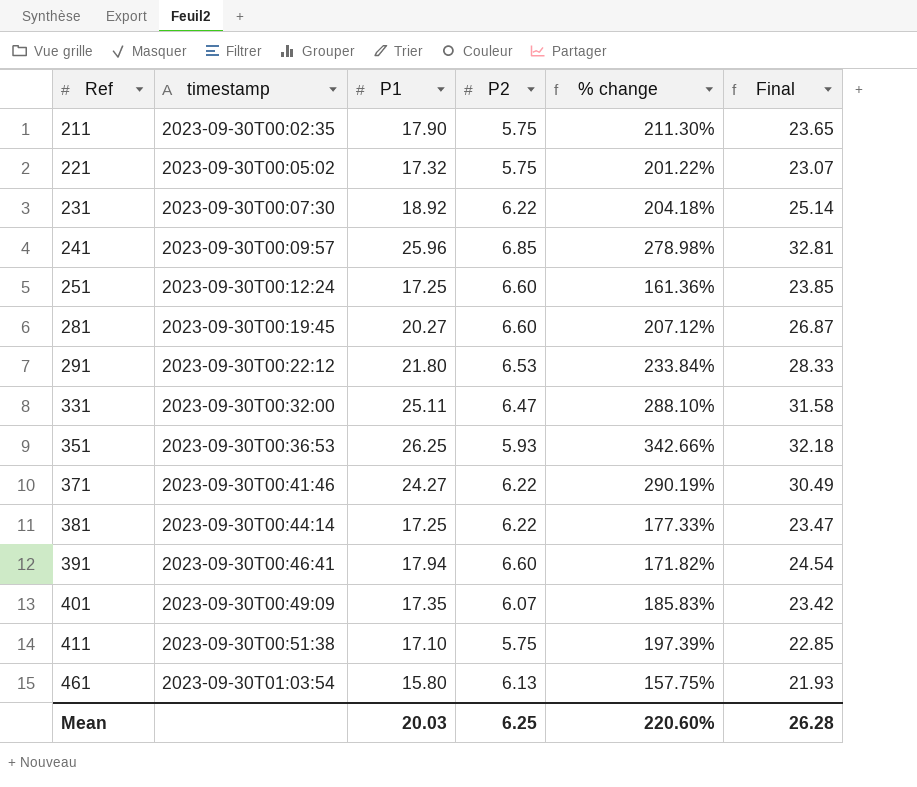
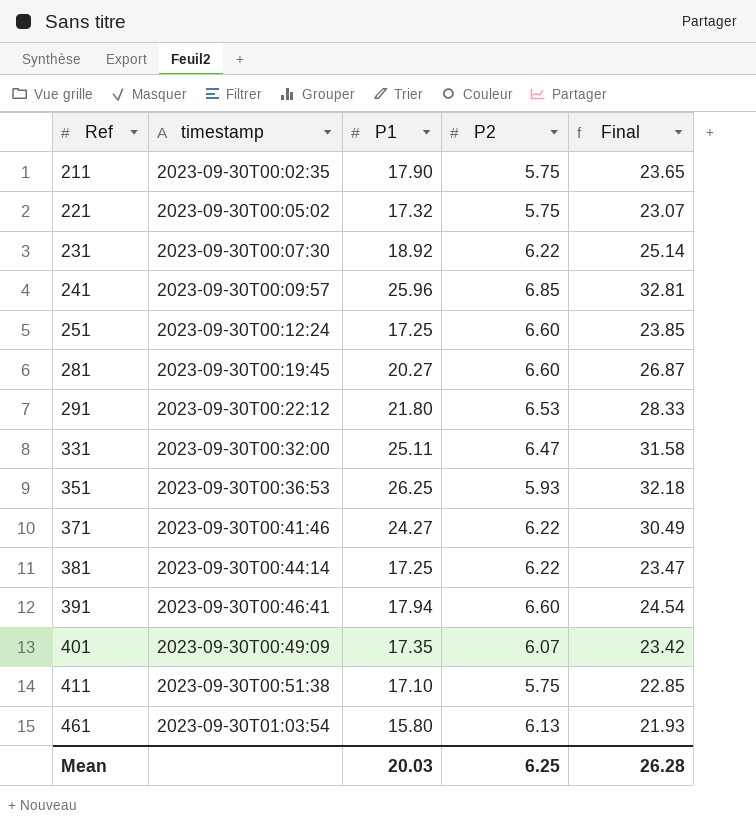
column % change | formula: ([P1] - [P2]) / [P2] -> none

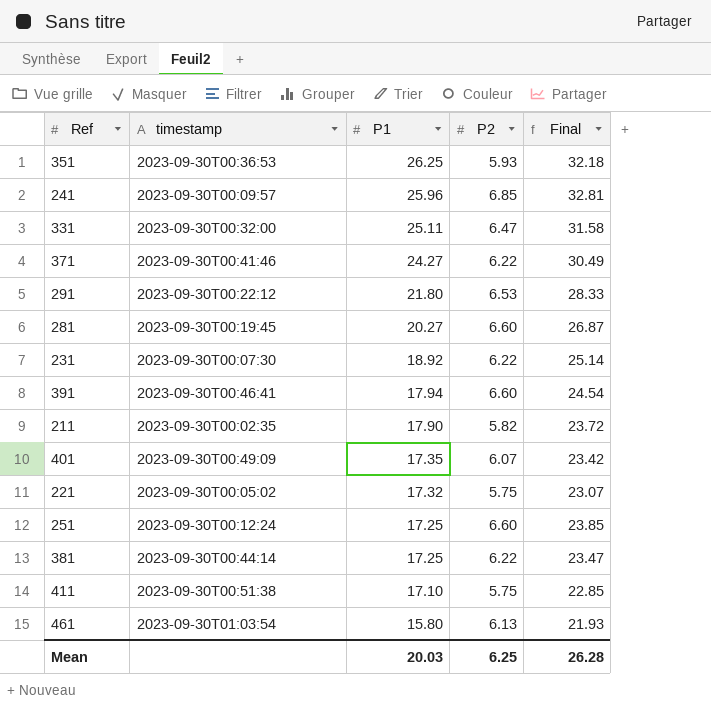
row order: Ref ascending -> P1 descending
211 | P2: 5.75 -> 5.82
211 | Final: 23.65 -> 23.72

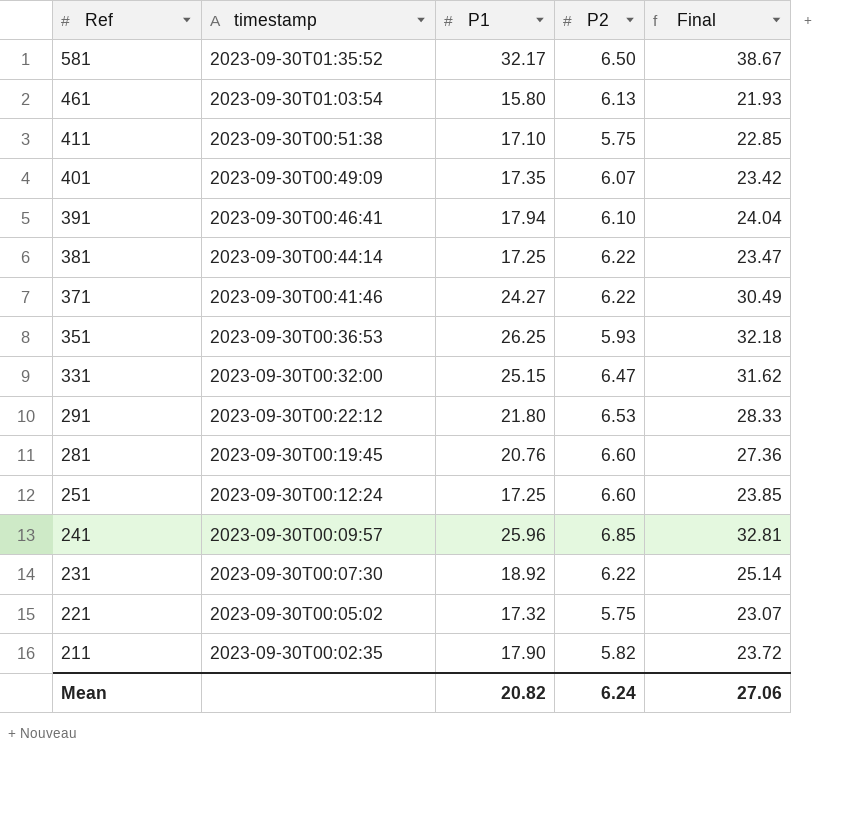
row order: P1 descending -> Ref descending
row 581: none -> 2023-09-30T01:35:52 | 32.17 | 6.50 | 38.67
391 | P2: 6.60 -> 6.10
391 | Final: 24.54 -> 24.04
331 | P1: 25.11 -> 25.15
331 | Final: 31.58 -> 31.62
281 | P1: 20.27 -> 20.76
281 | Final: 26.87 -> 27.36
Mean | P1: 20.03 -> 20.82
Mean | P2: 6.25 -> 6.24
Mean | Final: 26.28 -> 27.06

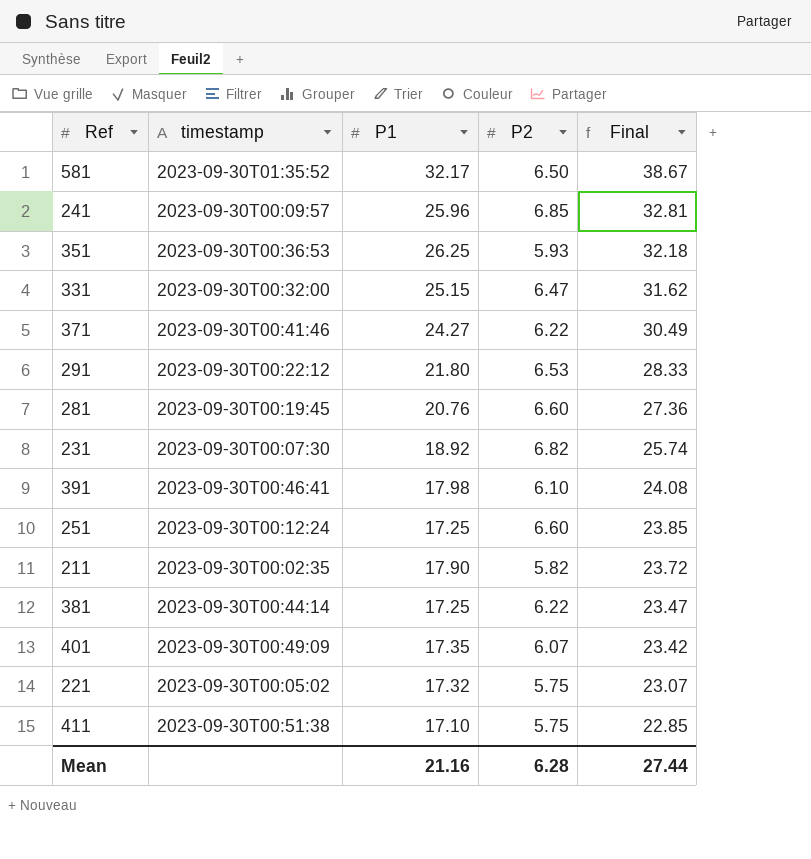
row order: Ref descending -> Final descending
row 461: 2023-09-30T01:03:54 | 15.80 | 6.13 | 21.93 -> none
231 | P2: 6.22 -> 6.82
231 | Final: 25.14 -> 25.74
391 | P1: 17.94 -> 17.98
391 | Final: 24.04 -> 24.08
Mean | P1: 20.82 -> 21.16
Mean | P2: 6.24 -> 6.28
Mean | Final: 27.06 -> 27.44

